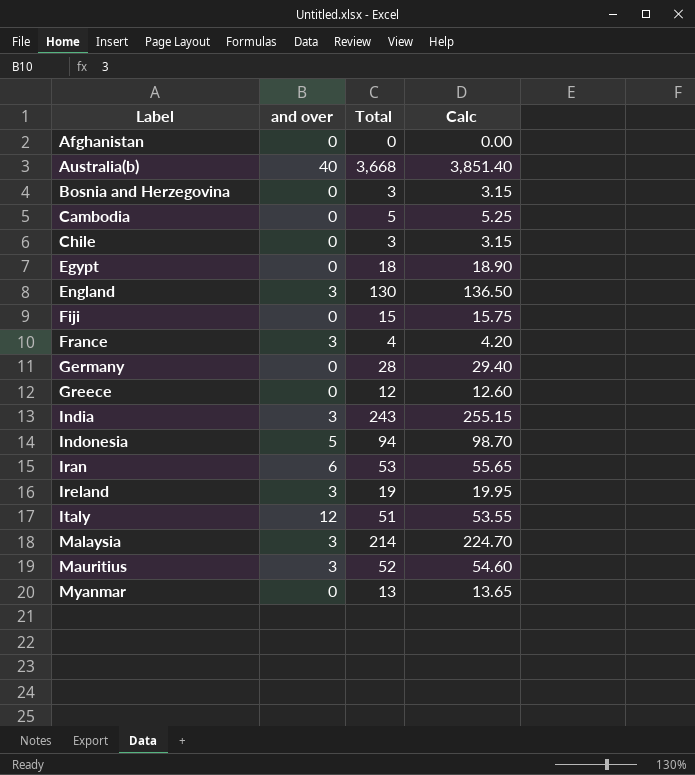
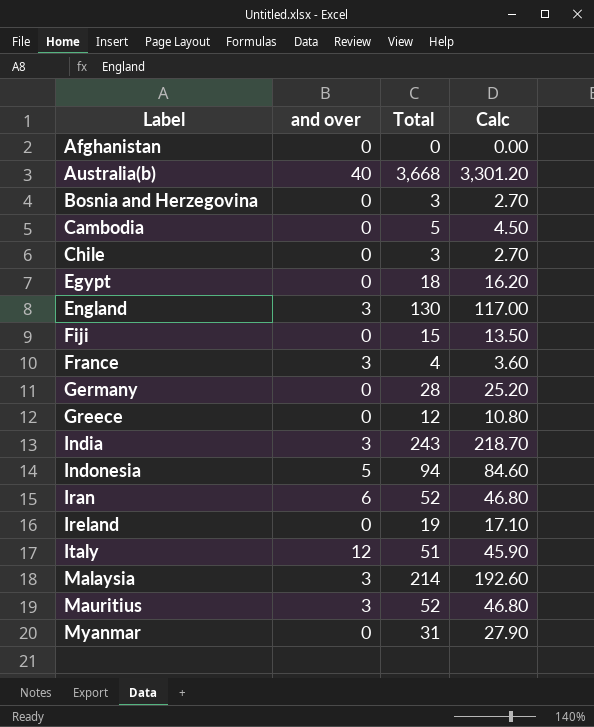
column Calc | formula: [Total] * 1.05 -> [Total] * 0.9
Iran | Total: 53 -> 52
Ireland | and over: 3 -> 0
Myanmar | Total: 13 -> 31

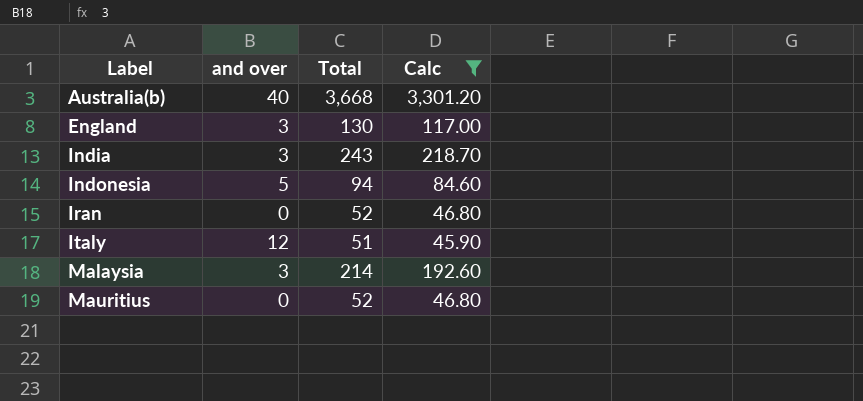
filter: none -> Calc >= 45.90
Iran | and over: 6 -> 0
Mauritius | and over: 3 -> 0

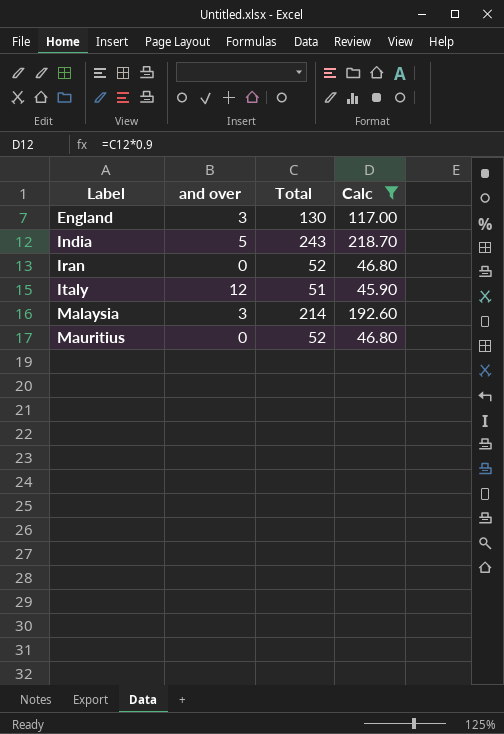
row Australia(b): 40 | 3,668 | 3,301.20 -> none
row Indonesia: 5 | 94 | 84.60 -> none
India | and over: 3 -> 5

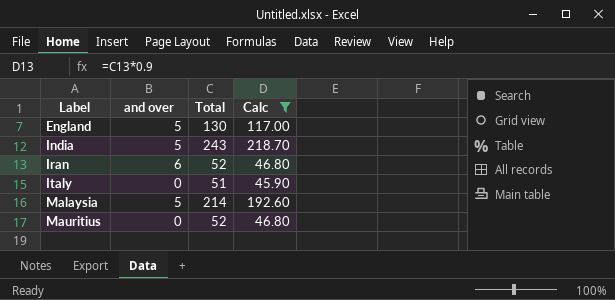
England | and over: 3 -> 5
Iran | and over: 0 -> 6
Italy | and over: 12 -> 0
Malaysia | and over: 3 -> 5

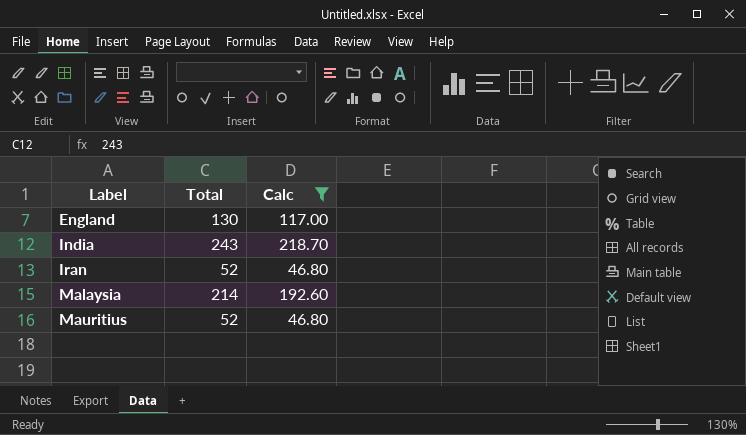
column and over | position: 2 -> none
row Italy: 0 | 51 | 45.90 -> none

